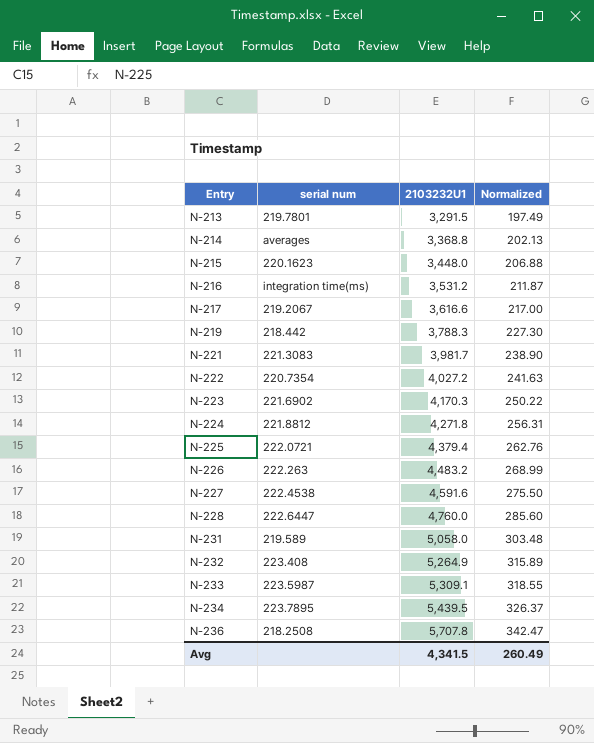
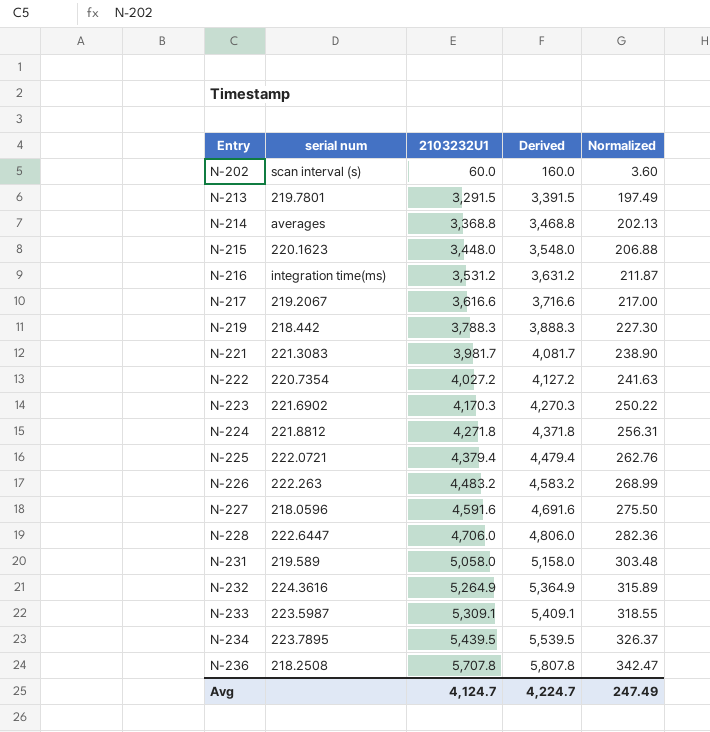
column Derived | formula: none -> [2103232U1] + 100
row N-202: none -> scan interval (s) | 60.0 | 160.0 | 3.60
N-227 | serial num: 222.4538 -> 218.0596
N-228 | 2103232U1: 4,760.0 -> 4,706.0
N-228 | Normalized: 285.60 -> 282.36
N-232 | serial num: 223.408 -> 224.3616
Avg | 2103232U1: 4,341.5 -> 4,124.7
Avg | Normalized: 260.49 -> 247.49

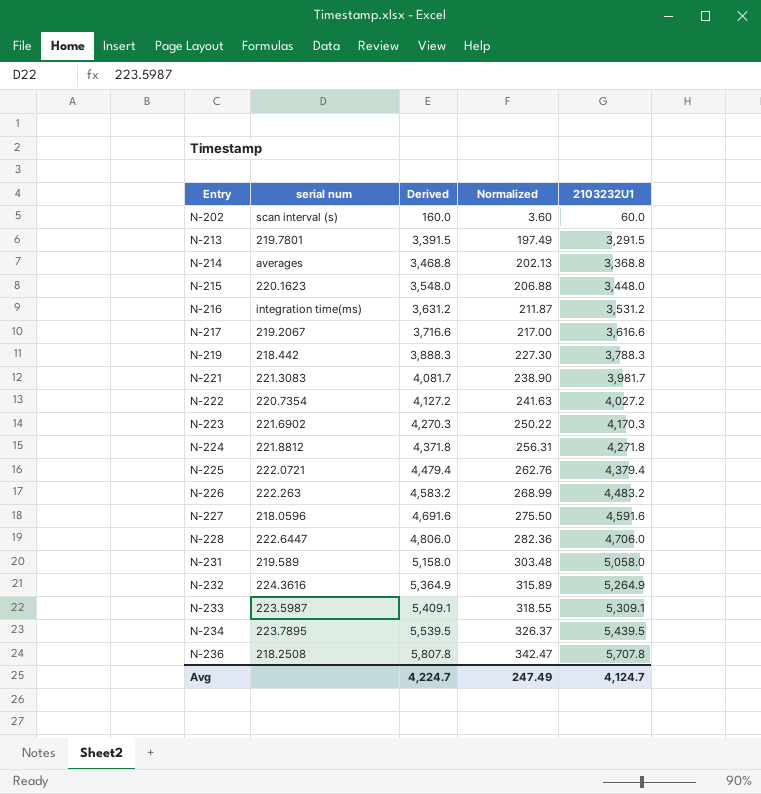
column 2103232U1 | position: 3 -> 5

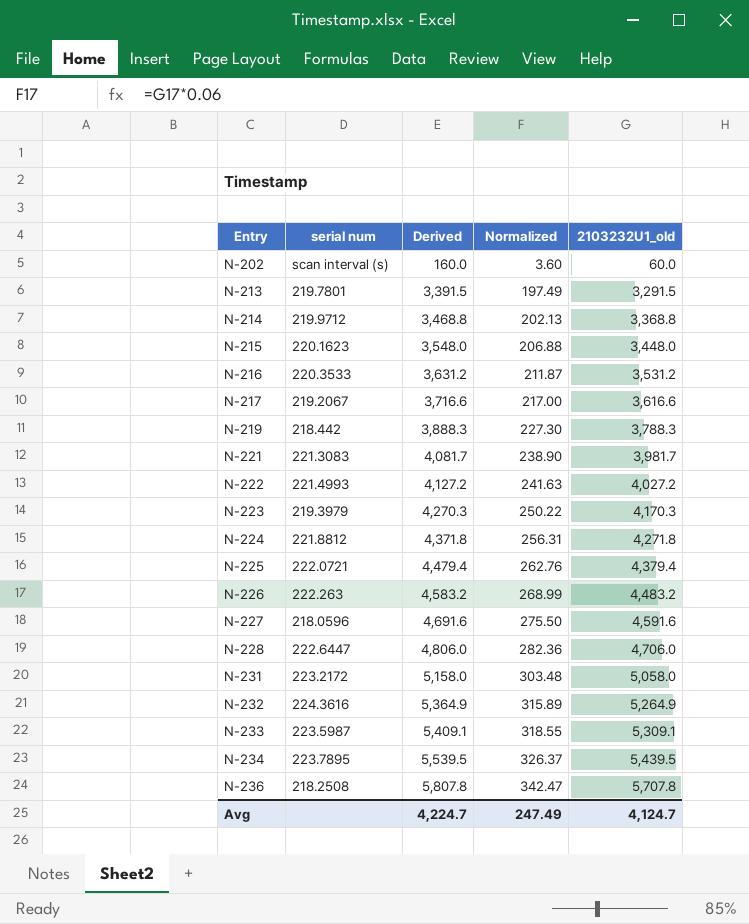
column name: 2103232U1 -> 2103232U1_old
N-214 | serial num: averages -> 219.9712
N-216 | serial num: integration time(ms) -> 220.3533
N-222 | serial num: 220.7354 -> 221.4993
N-223 | serial num: 221.6902 -> 219.3979
N-231 | serial num: 219.589 -> 223.2172

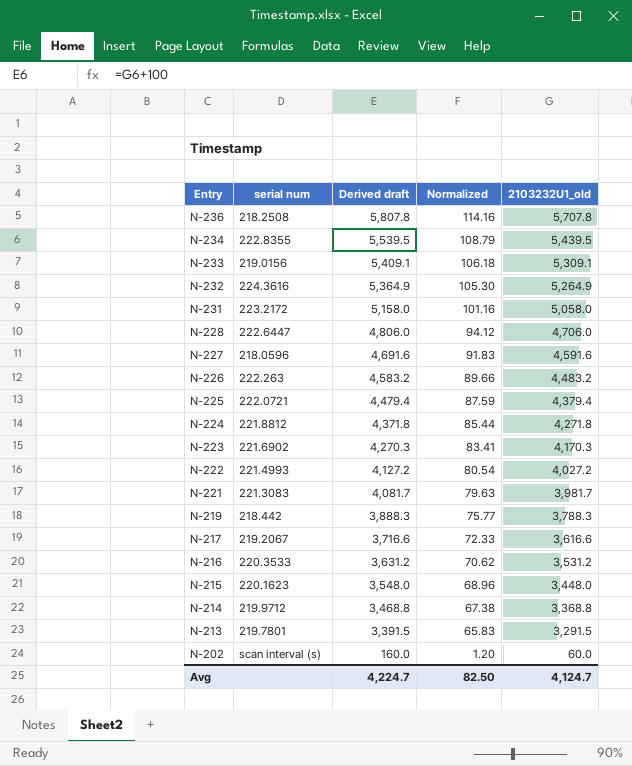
row order: Entry ascending -> Entry descending
column name: Derived -> Derived draft
column Normalized | formula: [2103232U1_old] * 0.06 -> [2103232U1_old] * 0.02
N-234 | serial num: 223.7895 -> 222.8355
N-233 | serial num: 223.5987 -> 219.0156
N-223 | serial num: 219.3979 -> 221.6902
Avg | Normalized: 247.49 -> 82.50

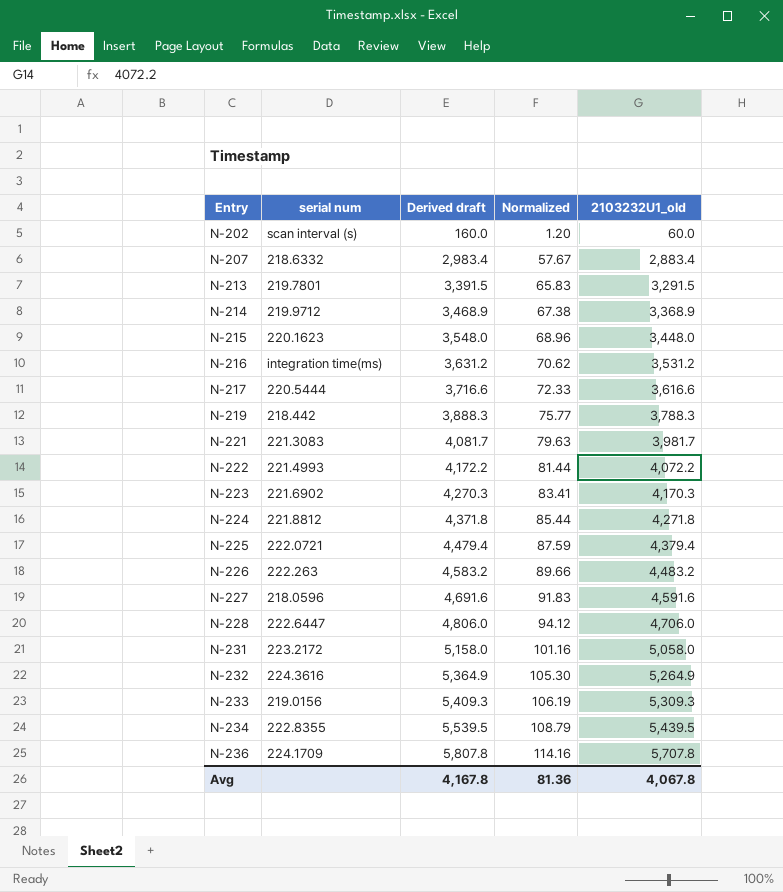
row order: Entry descending -> Entry ascending
row N-207: none -> 218.6332 | 2,983.4 | 57.67 | 2,883.4
N-214 | Derived draft: 3,468.8 -> 3,468.9
N-214 | 2103232U1_old: 3,368.8 -> 3,368.9
N-216 | serial num: 220.3533 -> integration time(ms)
N-217 | serial num: 219.2067 -> 220.5444
N-222 | Derived draft: 4,127.2 -> 4,172.2
N-222 | Normalized: 80.54 -> 81.44
N-222 | 2103232U1_old: 4,027.2 -> 4,072.2
N-233 | Derived draft: 5,409.1 -> 5,409.3
N-233 | Normalized: 106.18 -> 106.19
N-233 | 2103232U1_old: 5,309.1 -> 5,309.3
N-236 | serial num: 218.2508 -> 224.1709
Avg | Derived draft: 4,224.7 -> 4,167.8
Avg | Normalized: 82.50 -> 81.36
Avg | 2103232U1_old: 4,124.7 -> 4,067.8

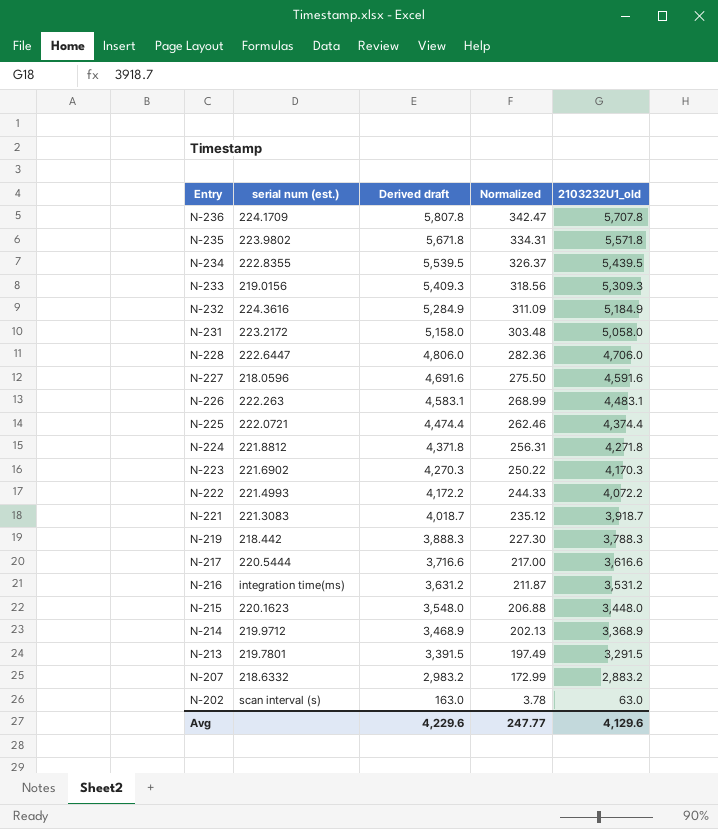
row order: Entry ascending -> Entry descending
column name: serial num -> serial num (est.)
column Normalized | formula: [2103232U1_old] * 0.02 -> [2103232U1_old] * 0.06
row N-235: none -> 223.9802 | 5,671.8 | 334.31 | 5,571.8
N-232 | Derived draft: 5,364.9 -> 5,284.9
N-232 | 2103232U1_old: 5,264.9 -> 5,184.9
N-226 | Derived draft: 4,583.2 -> 4,583.1
N-226 | 2103232U1_old: 4,483.2 -> 4,483.1
N-225 | Derived draft: 4,479.4 -> 4,474.4
N-225 | 2103232U1_old: 4,379.4 -> 4,374.4
N-221 | Derived draft: 4,081.7 -> 4,018.7
N-221 | 2103232U1_old: 3,981.7 -> 3,918.7
N-207 | Derived draft: 2,983.4 -> 2,983.2
N-207 | 2103232U1_old: 2,883.4 -> 2,883.2
N-202 | Derived draft: 160.0 -> 163.0
N-202 | 2103232U1_old: 60.0 -> 63.0
Avg | Derived draft: 4,167.8 -> 4,229.6
Avg | Normalized: 81.36 -> 247.77
Avg | 2103232U1_old: 4,067.8 -> 4,129.6

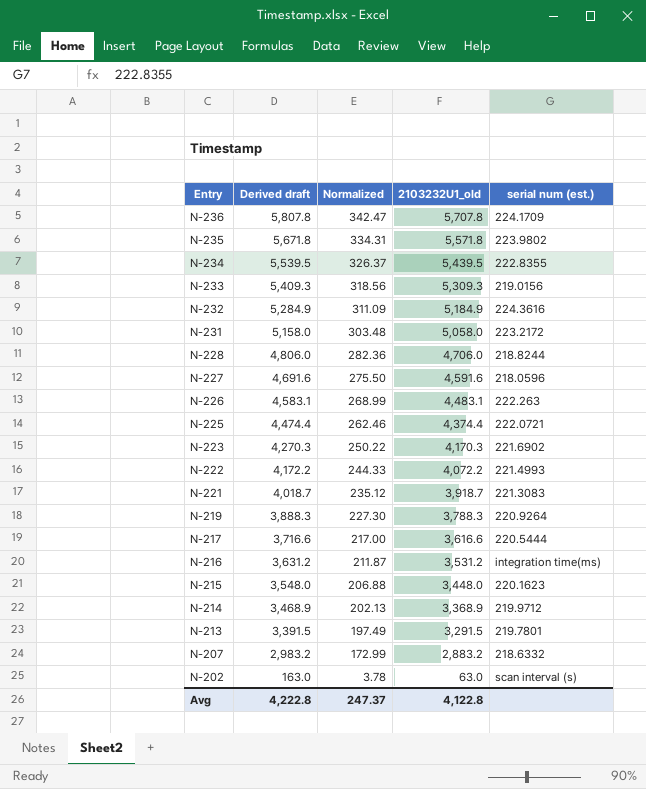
column serial num (est.) | position: 2 -> 5
row N-224: 221.8812 | 4,371.8 | 256.31 | 4,271.8 -> none
N-228 | serial num (est.): 222.6447 -> 218.8244
N-219 | serial num (est.): 218.442 -> 220.9264
Avg | Derived draft: 4,229.6 -> 4,222.8
Avg | Normalized: 247.77 -> 247.37
Avg | 2103232U1_old: 4,129.6 -> 4,122.8

